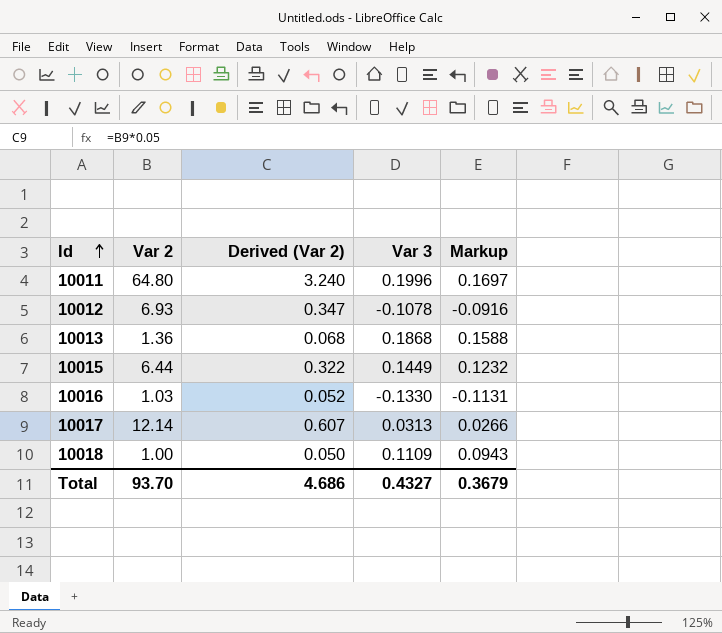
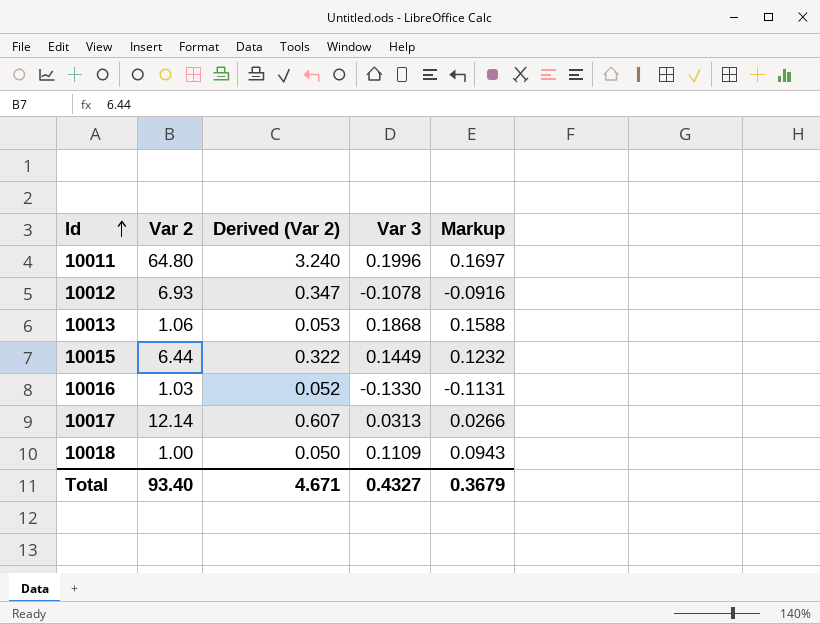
10013 | Var 2: 1.36 -> 1.06
10013 | Derived (Var 2): 0.068 -> 0.053
Total | Var 2: 93.70 -> 93.40
Total | Derived (Var 2): 4.686 -> 4.671

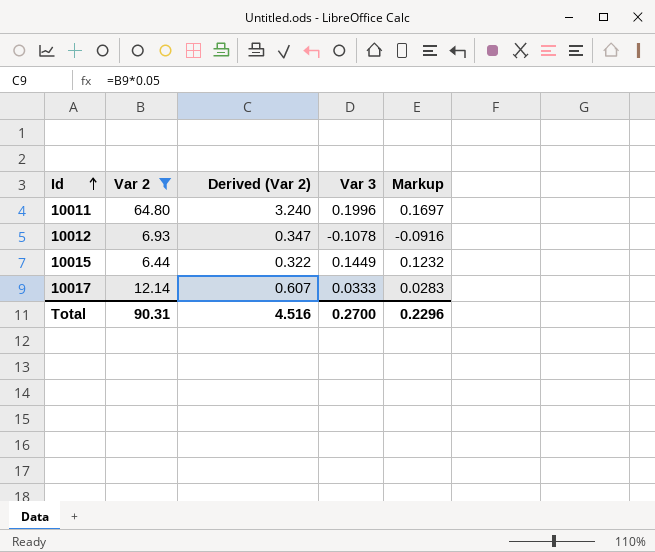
filter: none -> Var 2 >= 6.44
10017 | Var 3: 0.0313 -> 0.0333
10017 | Markup: 0.0266 -> 0.0283
Total | Var 2: 93.40 -> 90.31
Total | Derived (Var 2): 4.671 -> 4.516
Total | Var 3: 0.4327 -> 0.2700
Total | Markup: 0.3679 -> 0.2296

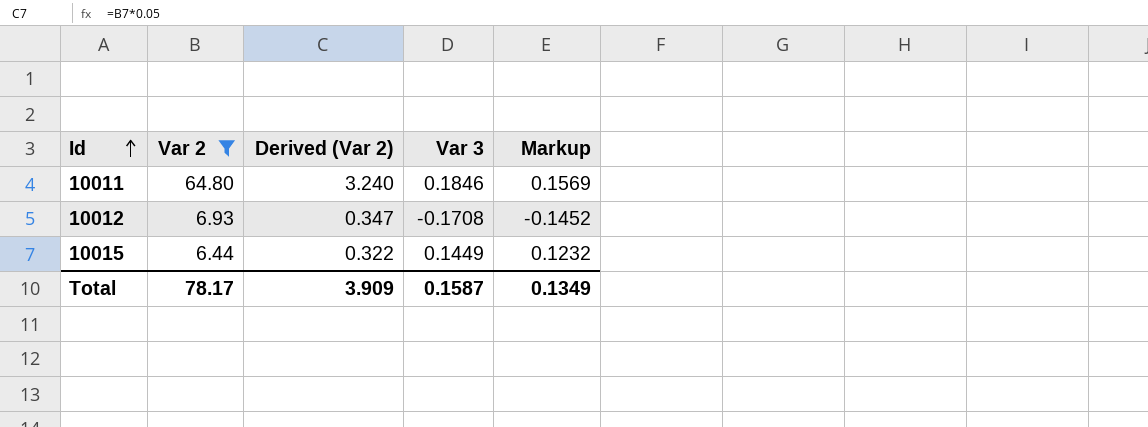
row 10017: 12.14 | 0.607 | 0.0333 | 0.0283 -> none
10011 | Var 3: 0.1996 -> 0.1846
10011 | Markup: 0.1697 -> 0.1569
10012 | Var 3: -0.1078 -> -0.1708
10012 | Markup: -0.0916 -> -0.1452
Total | Var 2: 90.31 -> 78.17
Total | Derived (Var 2): 4.516 -> 3.909
Total | Var 3: 0.2700 -> 0.1587
Total | Markup: 0.2296 -> 0.1349

